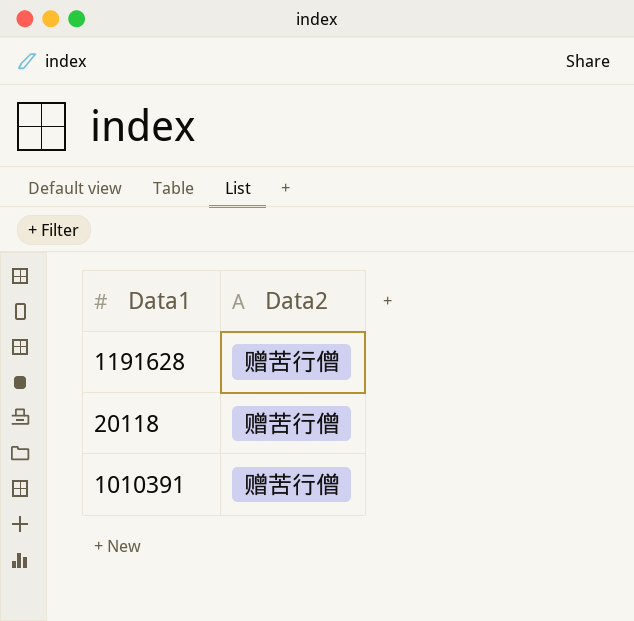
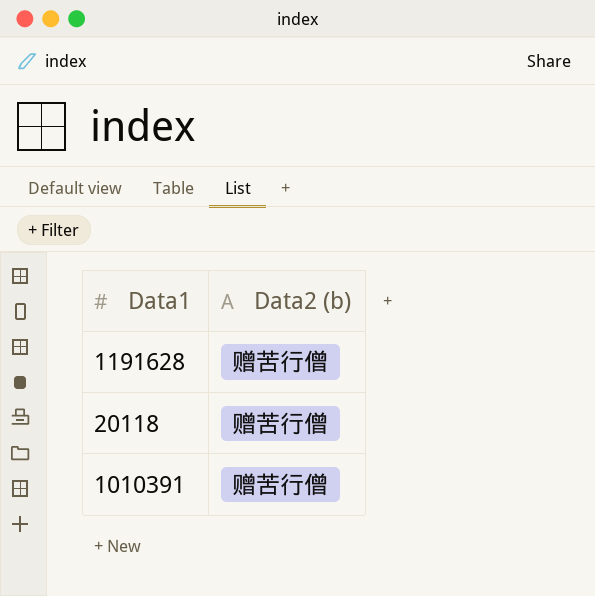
column name: Data2 -> Data2 (b)

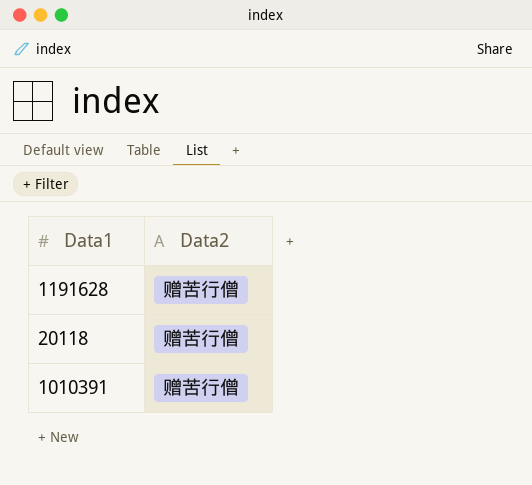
column name: Data2 (b) -> Data2

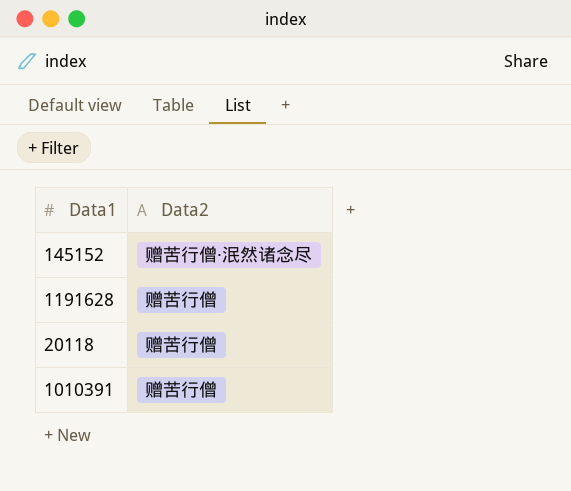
row 145152: none -> 赠苦行僧·泯然诸念尽

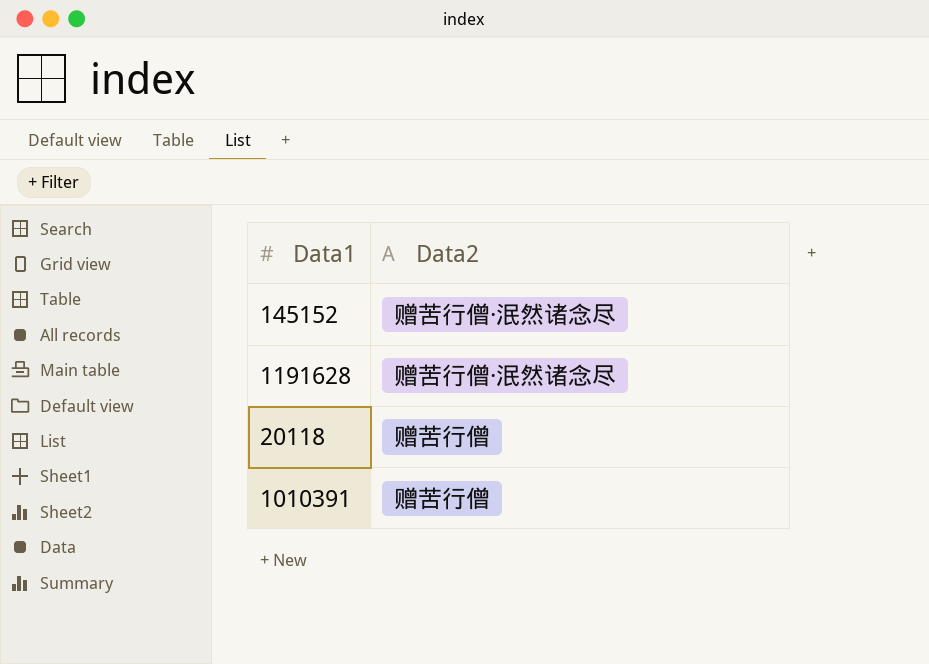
1191628 | Data2: 赠苦行僧 -> 赠苦行僧·泯然诸念尽

